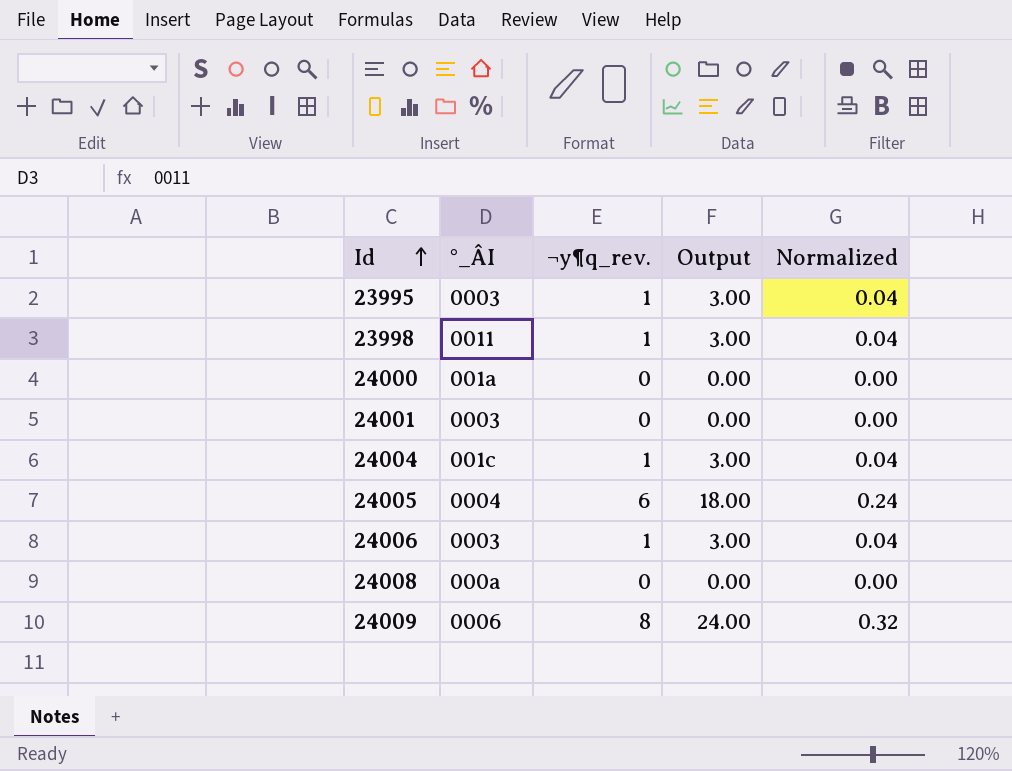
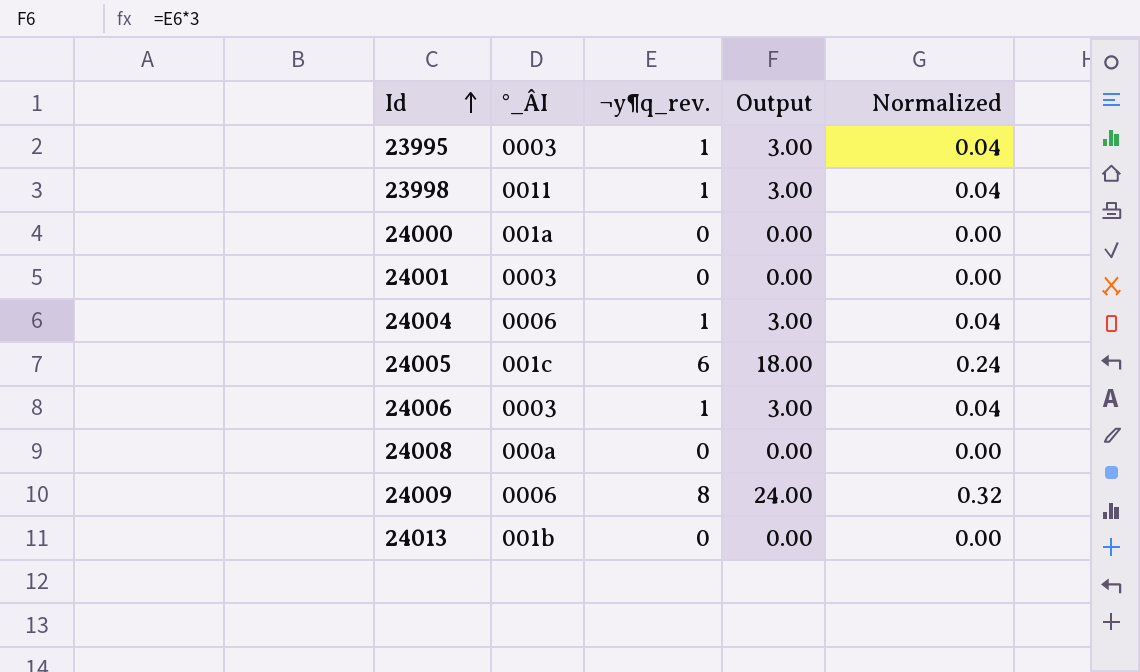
24004 | °_ÂI: 001c -> 0006
24005 | °_ÂI: 0004 -> 001c
row 24013: none -> 001b | 0 | 0.00 | 0.00

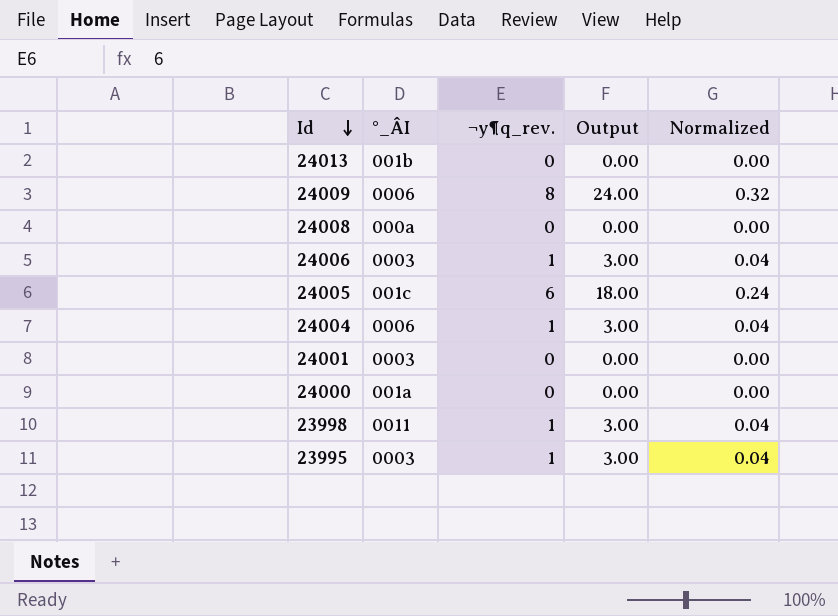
row order: Id ascending -> Id descending

